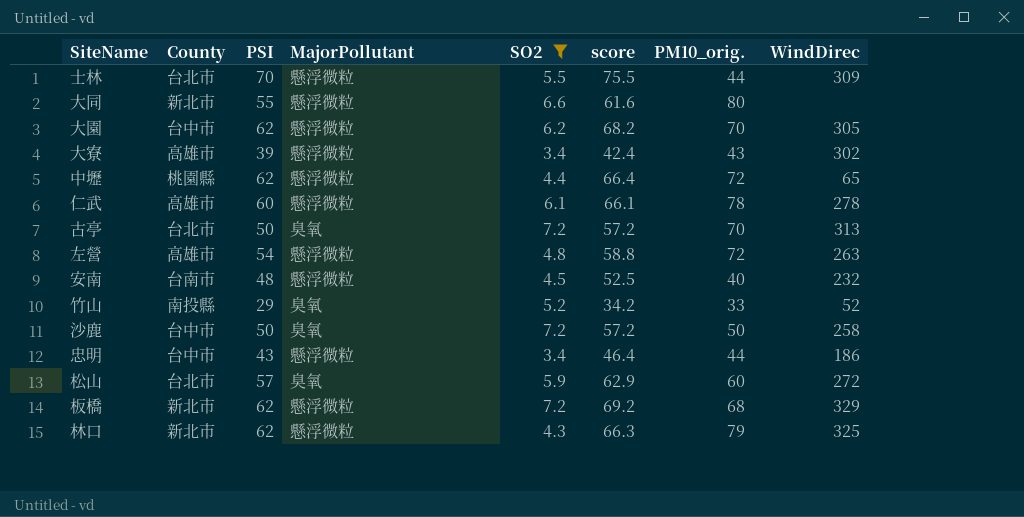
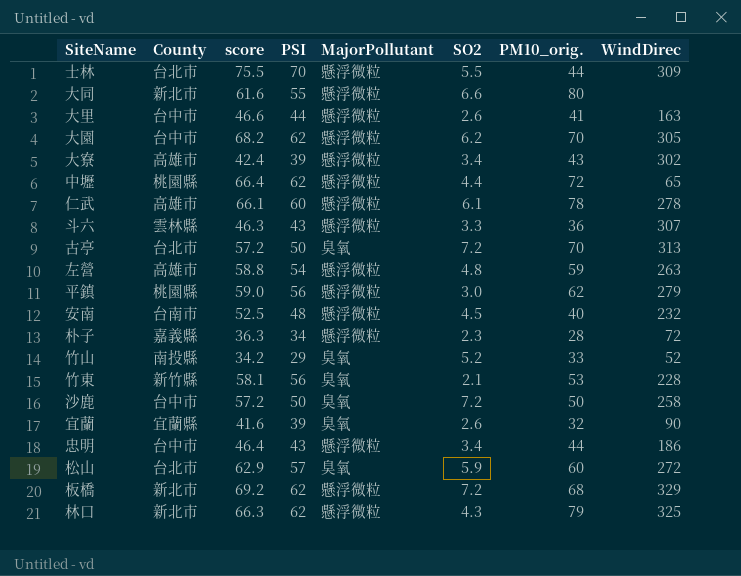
filter: SO2 >= 3.4 -> none
column score | position: 6 -> 3
左營 | PM10_orig.: 72 -> 59

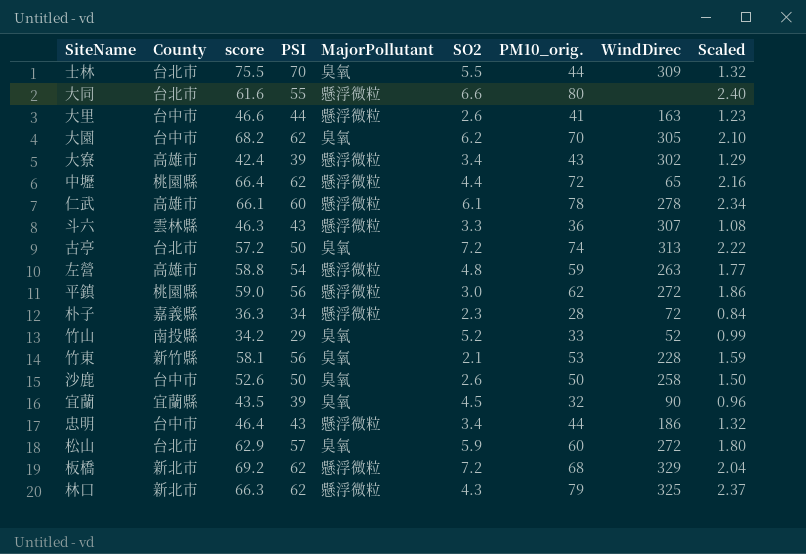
column Scaled | formula: none -> [PM10_orig.] * 0.03
row 安南: 台南市 | 52.5 | 48 | 懸浮微粒 | 4.5 | 40 | 232 -> none
士林 | MajorPollutant: 懸浮微粒 -> 臭氧
大同 | County: 新北市 -> 台北市
大園 | MajorPollutant: 懸浮微粒 -> 臭氧
古亭 | PM10_orig.: 70 -> 74
平鎮 | WindDirec: 279 -> 272
沙鹿 | score: 57.2 -> 52.6
沙鹿 | SO2: 7.2 -> 2.6
宜蘭 | score: 41.6 -> 43.5
宜蘭 | SO2: 2.6 -> 4.5

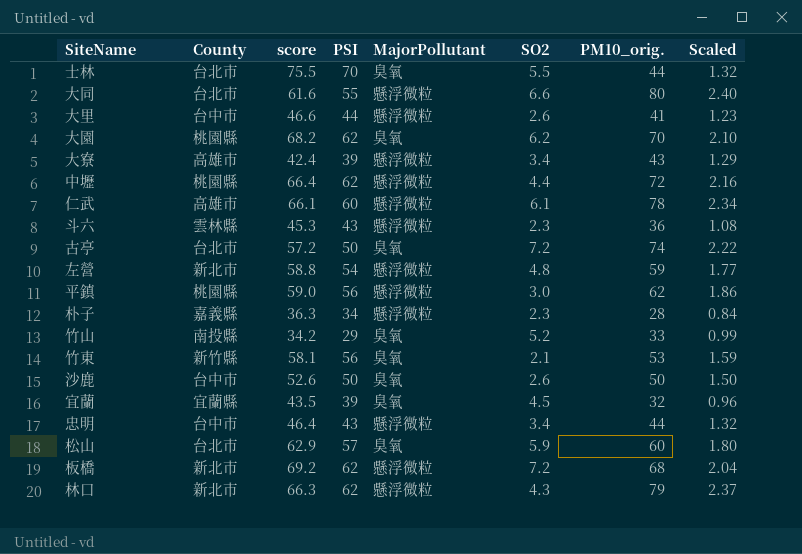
column WindDirec | position: 8 -> none
大園 | County: 台中市 -> 桃園縣
斗六 | score: 46.3 -> 45.3
斗六 | SO2: 3.3 -> 2.3
左營 | County: 高雄市 -> 新北市

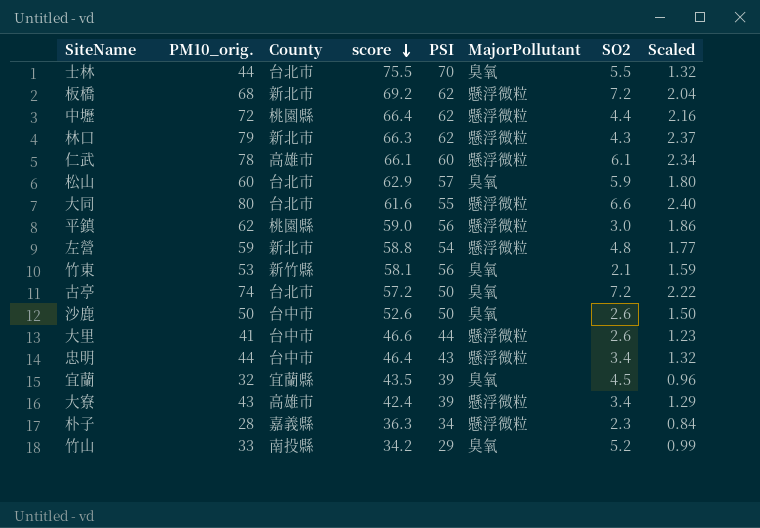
row order: none -> score descending
column PM10_orig. | position: 7 -> 2
row 大園: 桃園縣 | 68.2 | 62 | 臭氧 | 6.2 | 70 | 2.10 -> none
row 斗六: 雲林縣 | 45.3 | 43 | 懸浮微粒 | 2.3 | 36 | 1.08 -> none

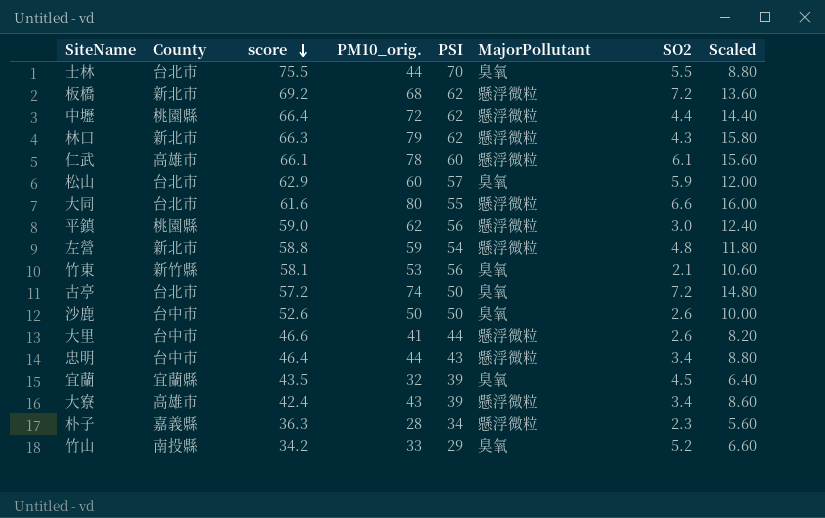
column PM10_orig. | position: 2 -> 4
column Scaled | formula: [PM10_orig.] * 0.03 -> [PM10_orig.] * 0.2

